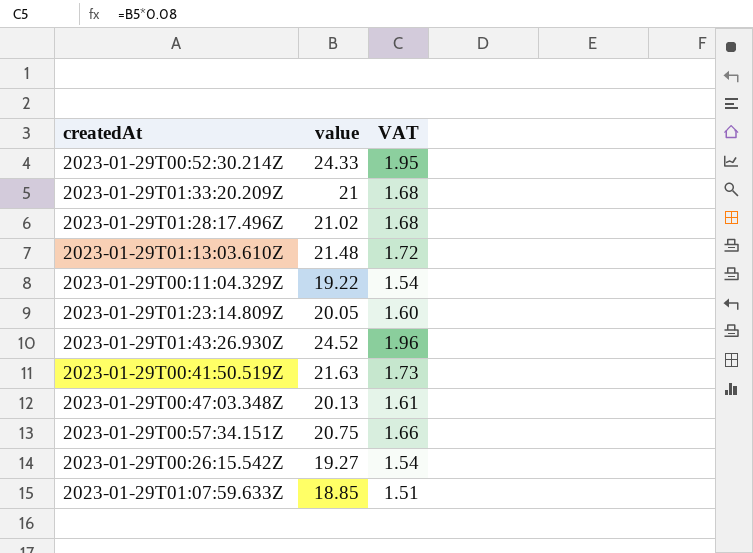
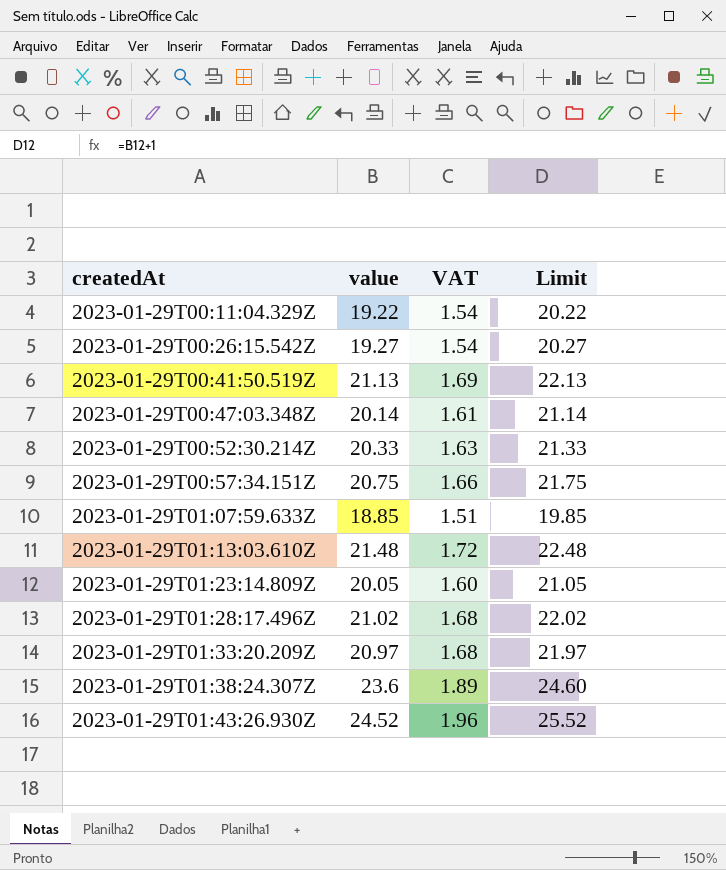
row order: none -> createdAt ascending
column Limit | formula: none -> [value] + 1
2023-01-29T00:41:50.519Z | value: 21.63 -> 21.13
2023-01-29T00:41:50.519Z | VAT: 1.73 -> 1.69
2023-01-29T00:47:03.348Z | value: 20.13 -> 20.14
2023-01-29T00:52:30.214Z | value: 24.33 -> 20.33
2023-01-29T00:52:30.214Z | VAT: 1.95 -> 1.63
2023-01-29T01:33:20.209Z | value: 21 -> 20.97
row 2023-01-29T01:38:24.307Z: none -> 23.6 | 1.89 | 24.60

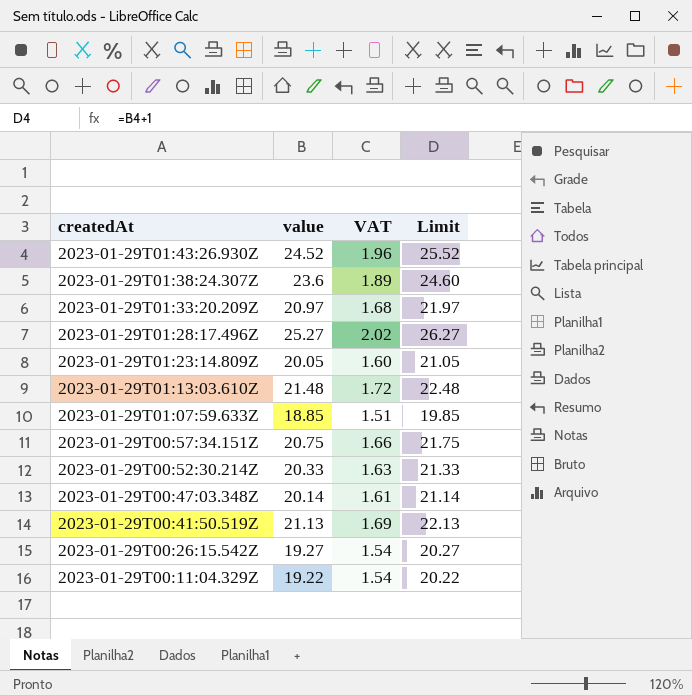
row order: createdAt ascending -> createdAt descending
2023-01-29T01:28:17.496Z | value: 21.02 -> 25.27
2023-01-29T01:28:17.496Z | VAT: 1.68 -> 2.02
2023-01-29T01:28:17.496Z | Limit: 22.02 -> 26.27

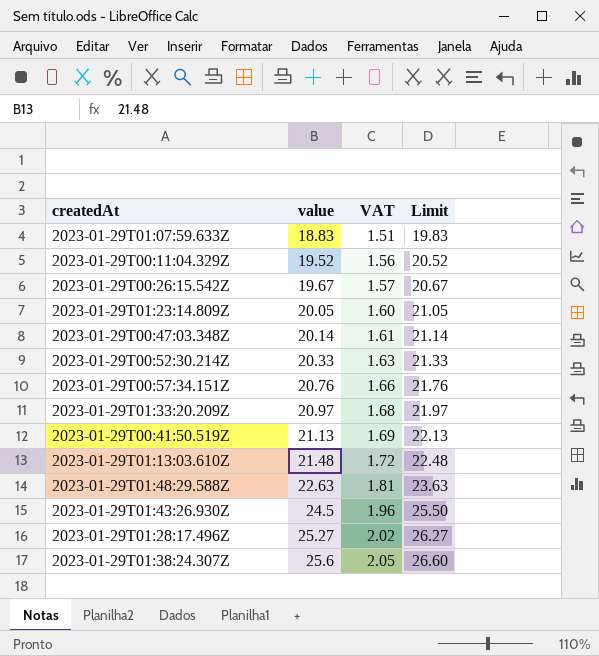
row order: createdAt descending -> value ascending
2023-01-29T01:07:59.633Z | value: 18.85 -> 18.83
2023-01-29T01:07:59.633Z | Limit: 19.85 -> 19.83
2023-01-29T00:11:04.329Z | value: 19.22 -> 19.52
2023-01-29T00:11:04.329Z | VAT: 1.54 -> 1.56
2023-01-29T00:11:04.329Z | Limit: 20.22 -> 20.52
2023-01-29T00:26:15.542Z | value: 19.27 -> 19.67
2023-01-29T00:26:15.542Z | VAT: 1.54 -> 1.57
2023-01-29T00:26:15.542Z | Limit: 20.27 -> 20.67
2023-01-29T00:57:34.151Z | value: 20.75 -> 20.76
2023-01-29T00:57:34.151Z | Limit: 21.75 -> 21.76
row 2023-01-29T01:48:29.588Z: none -> 22.63 | 1.81 | 23.63
2023-01-29T01:43:26.930Z | value: 24.52 -> 24.5
2023-01-29T01:43:26.930Z | Limit: 25.52 -> 25.50
2023-01-29T01:38:24.307Z | value: 23.6 -> 25.6
2023-01-29T01:38:24.307Z | VAT: 1.89 -> 2.05
2023-01-29T01:38:24.307Z | Limit: 24.60 -> 26.60

